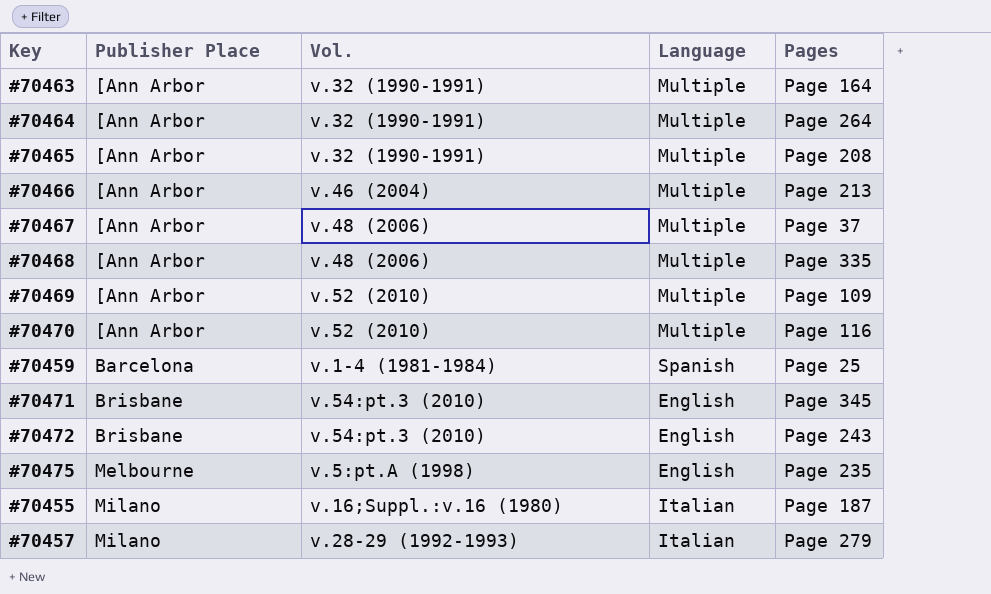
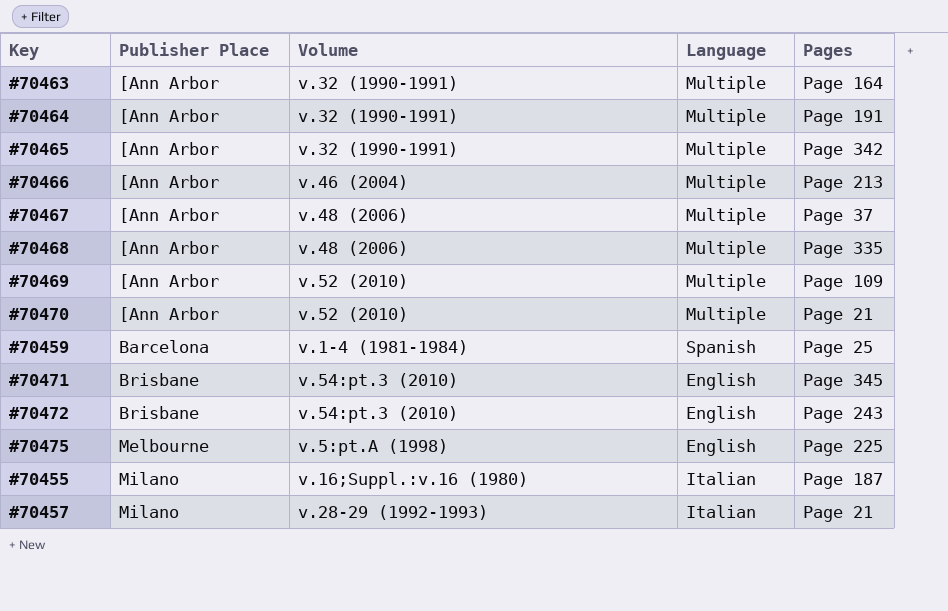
column name: Vol. -> Volume
#70464 | Pages: Page 264 -> Page 191
#70465 | Pages: Page 208 -> Page 342
#70470 | Pages: Page 116 -> Page 21
#70475 | Pages: Page 235 -> Page 225
#70457 | Pages: Page 279 -> Page 21

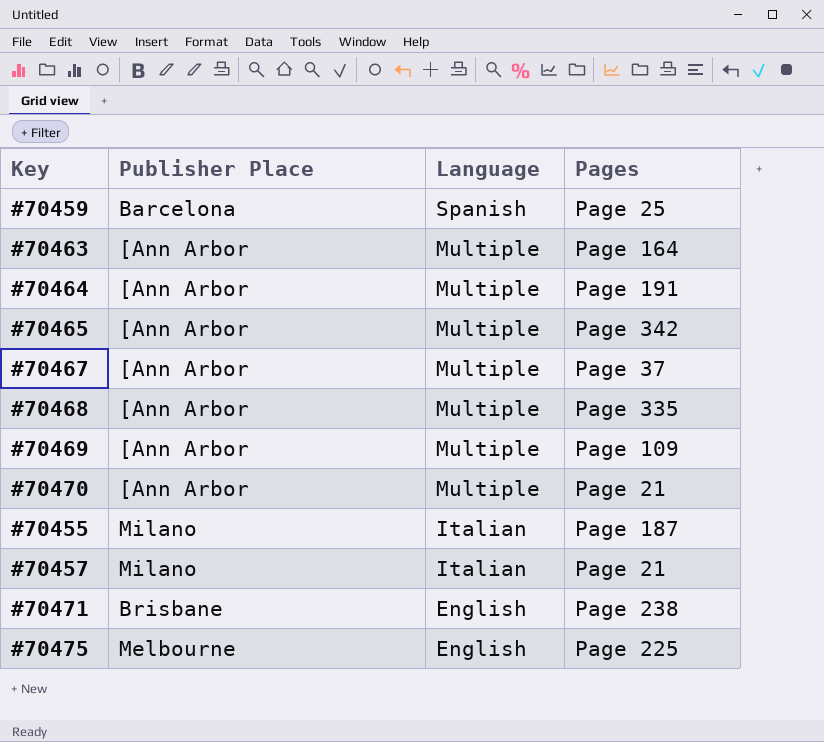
row order: Publisher Place ascending -> Language descending
column Volume | position: 3 -> none
row #70466: [Ann Arbor | v.46 (2004) | Multiple | Page 213 -> none
row #70472: Brisbane | v.54:pt.3 (2010) | English | Page 243 -> none
#70471 | Pages: Page 345 -> Page 238

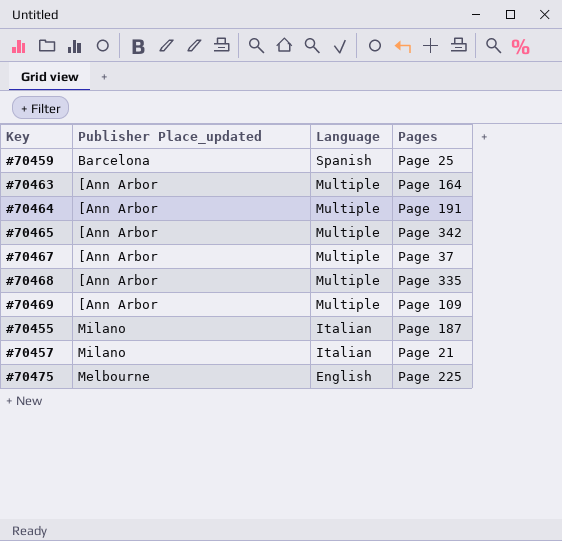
column name: Publisher Place -> Publisher Place_updated
row #70470: [Ann Arbor | Multiple | Page 21 -> none
row #70471: Brisbane | English | Page 238 -> none

